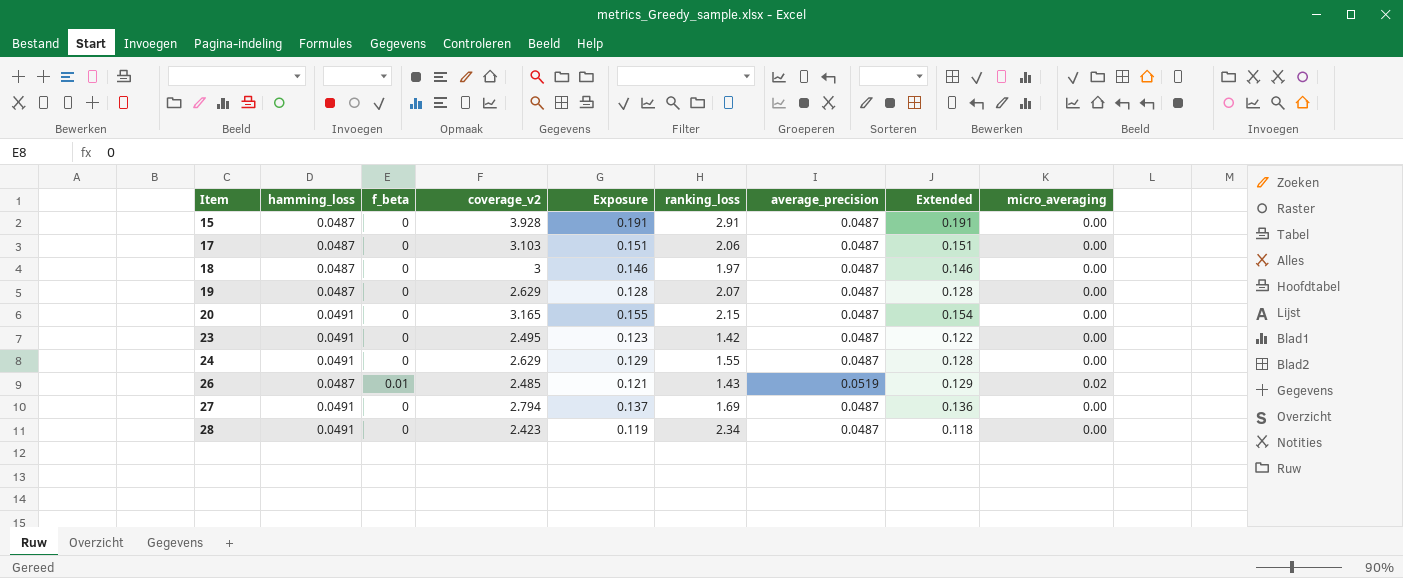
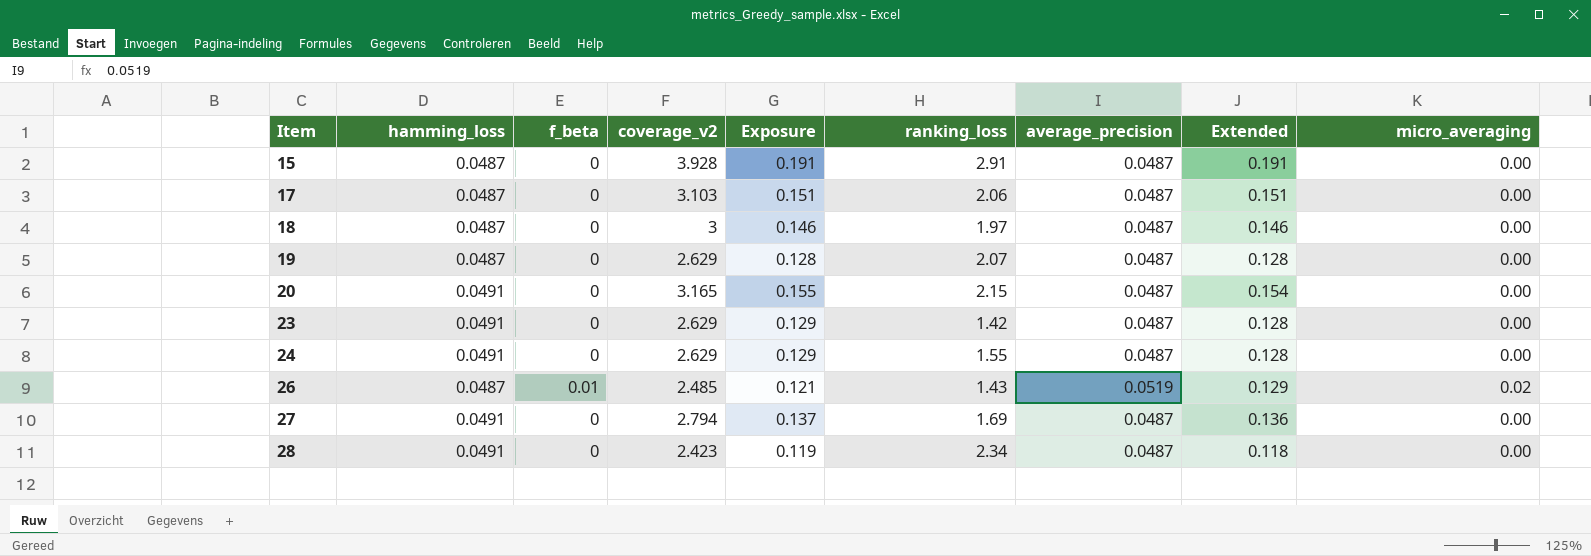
23 | coverage_v2: 2.495 -> 2.629
23 | Exposure: 0.123 -> 0.129
23 | Extended: 0.122 -> 0.128

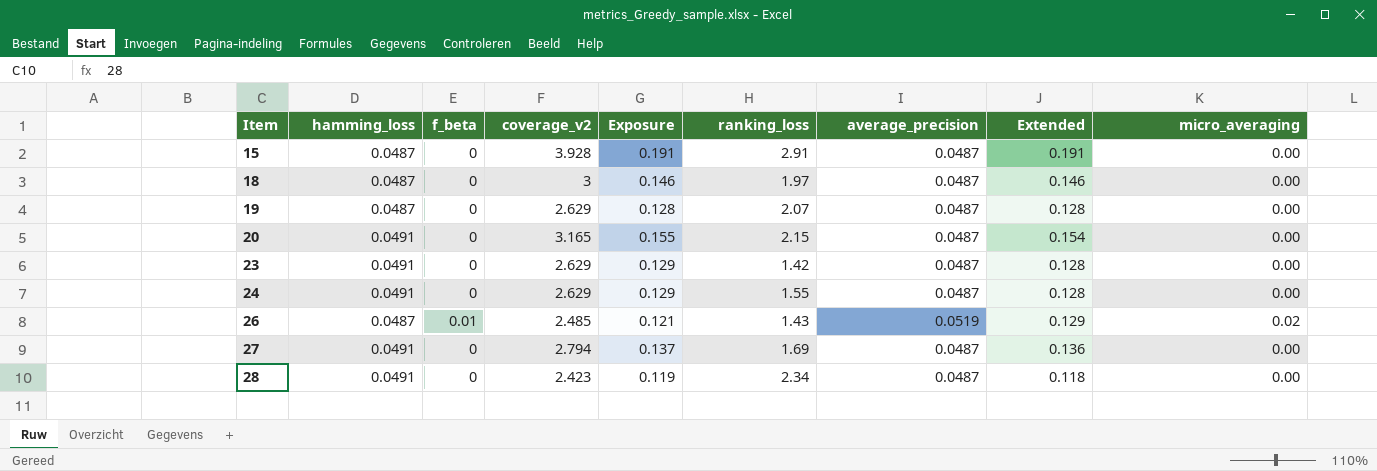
row 17: 0.0487 | 0 | 3.103 | 0.151 | 2.06 | 0.0487 | 0.151 | 0.00 -> none

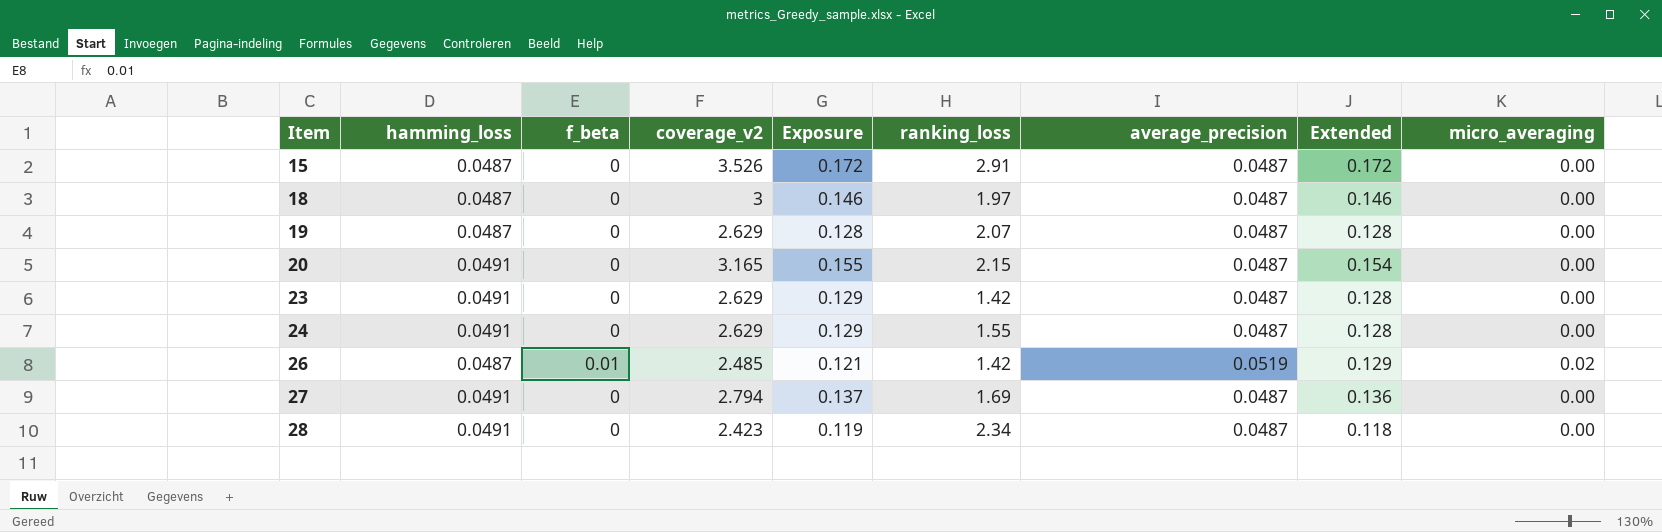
15 | coverage_v2: 3.928 -> 3.526
15 | Exposure: 0.191 -> 0.172
15 | Extended: 0.191 -> 0.172
26 | ranking_loss: 1.43 -> 1.42

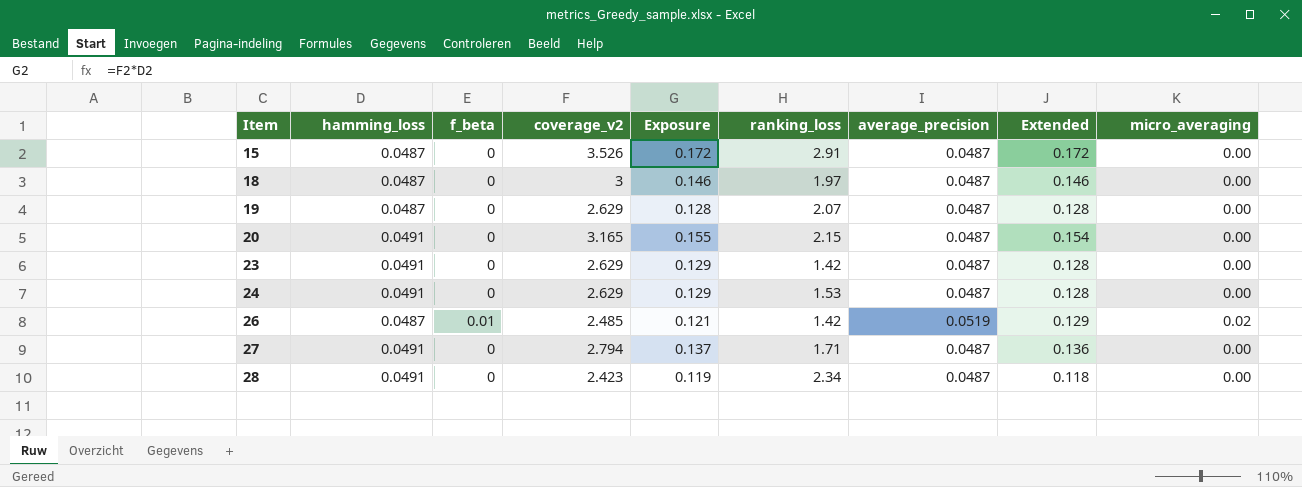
24 | ranking_loss: 1.55 -> 1.53
27 | ranking_loss: 1.69 -> 1.71

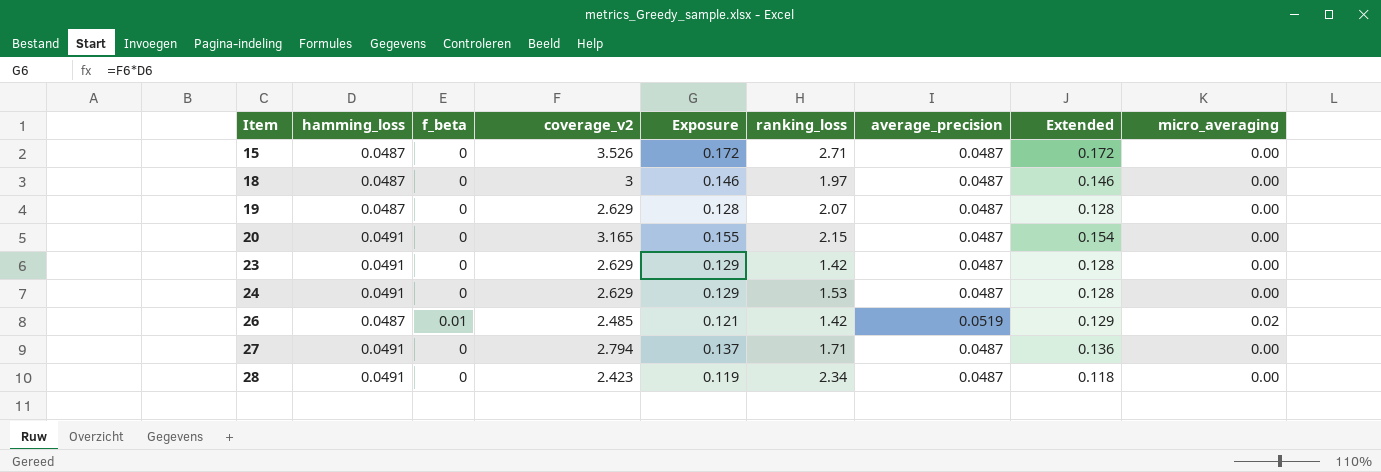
15 | ranking_loss: 2.91 -> 2.71

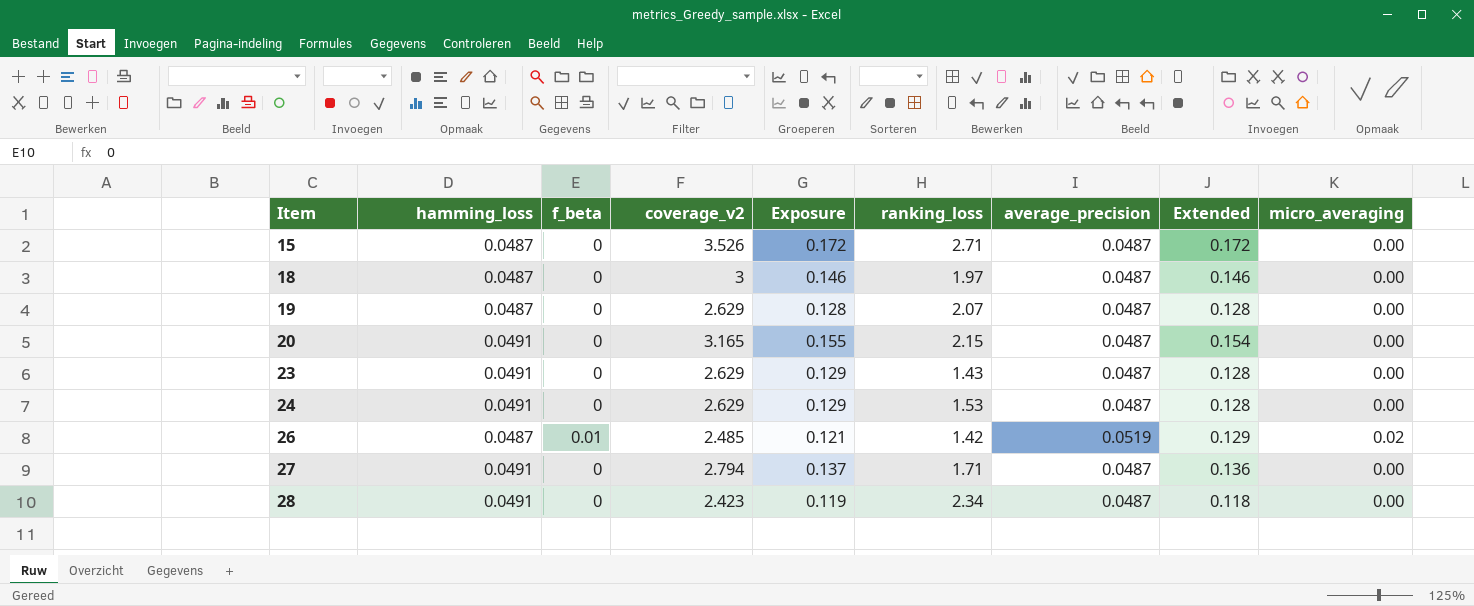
23 | ranking_loss: 1.42 -> 1.43

